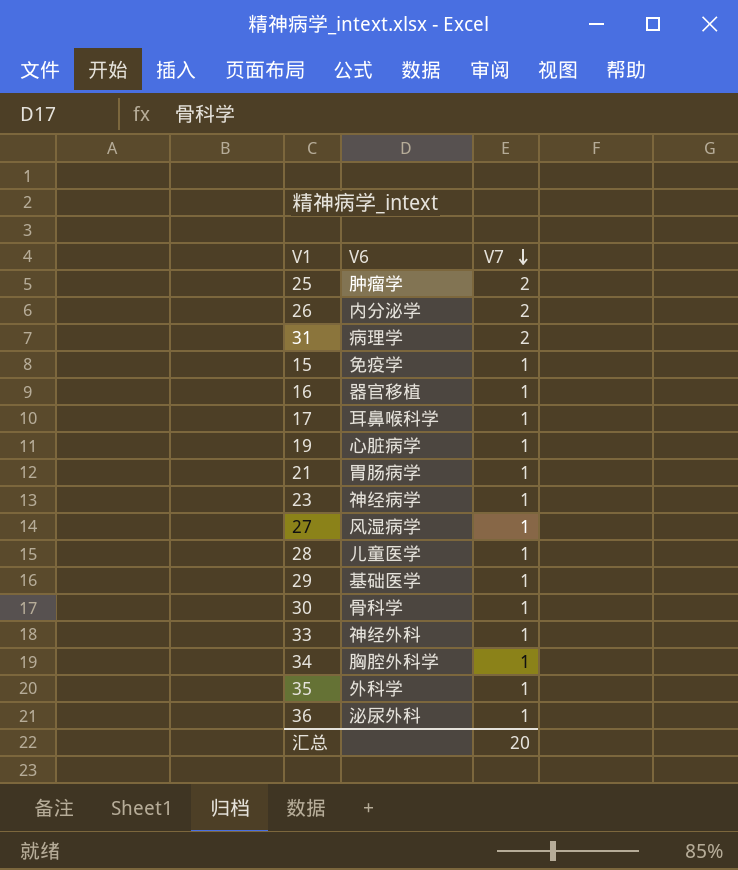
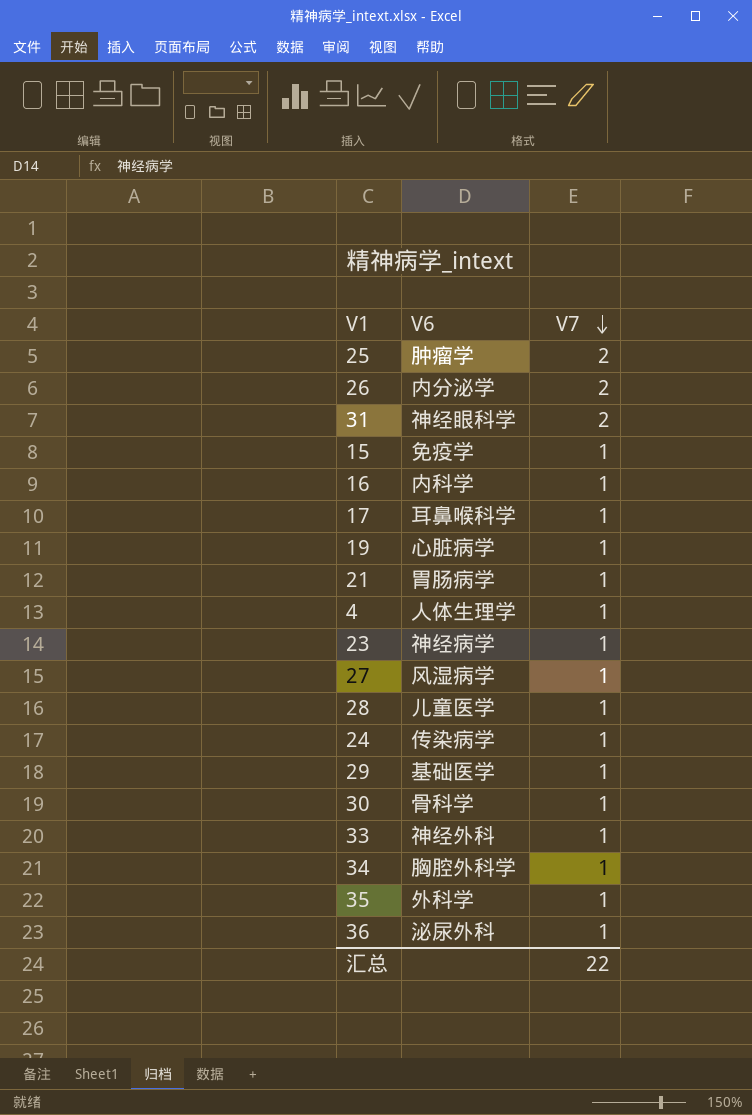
31 | V6: 病理学 -> 神经眼科学
16 | V6: 器官移植 -> 内科学
row 4: none -> 人体生理学 | 1
row 24: none -> 传染病学 | 1
汇总 | V7: 20 -> 22

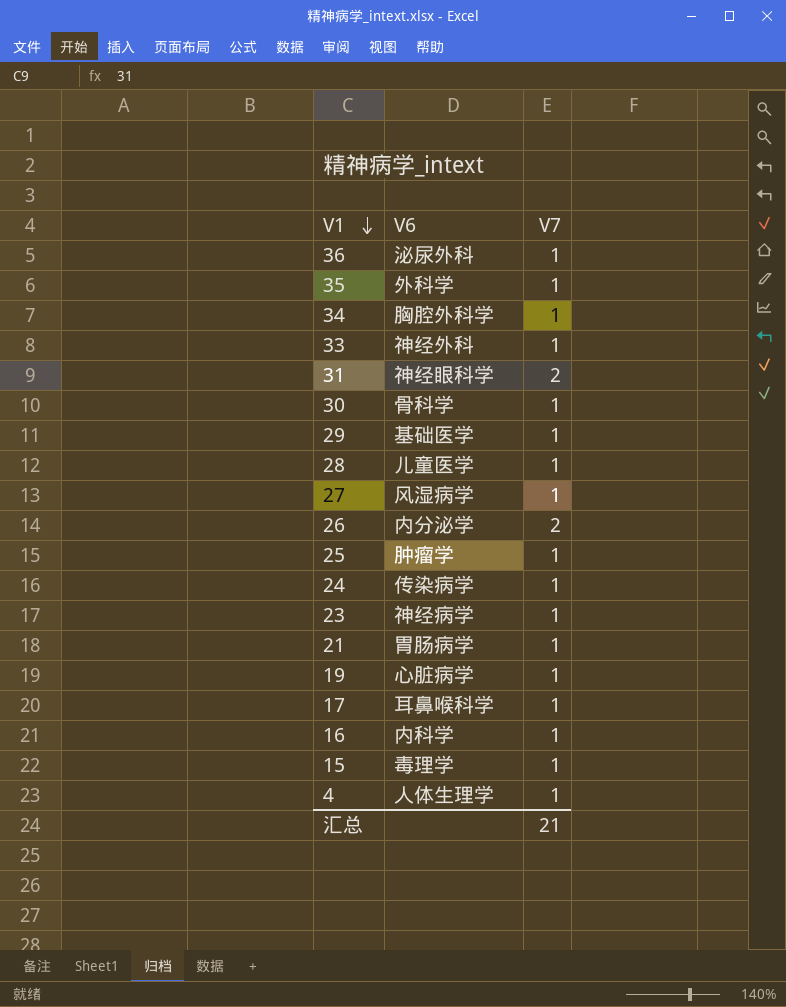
row order: V7 descending -> V1 descending
25 | V7: 2 -> 1
15 | V6: 免疫学 -> 毒理学
汇总 | V7: 22 -> 21

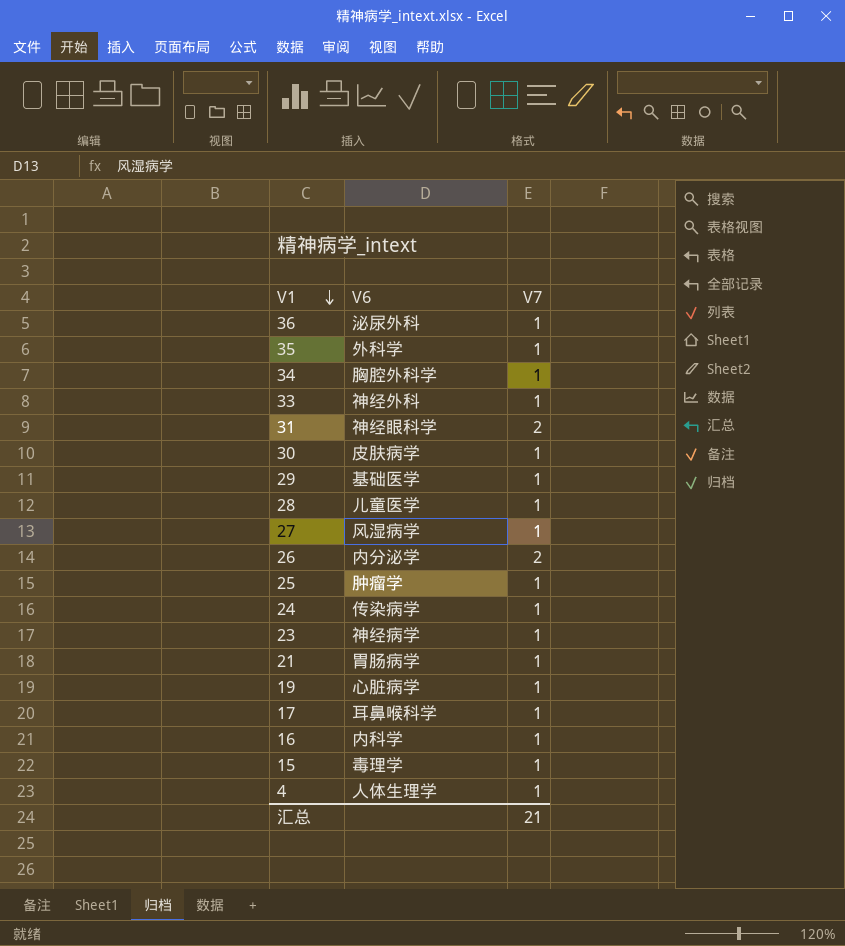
30 | V6: 骨科学 -> 皮肤病学

